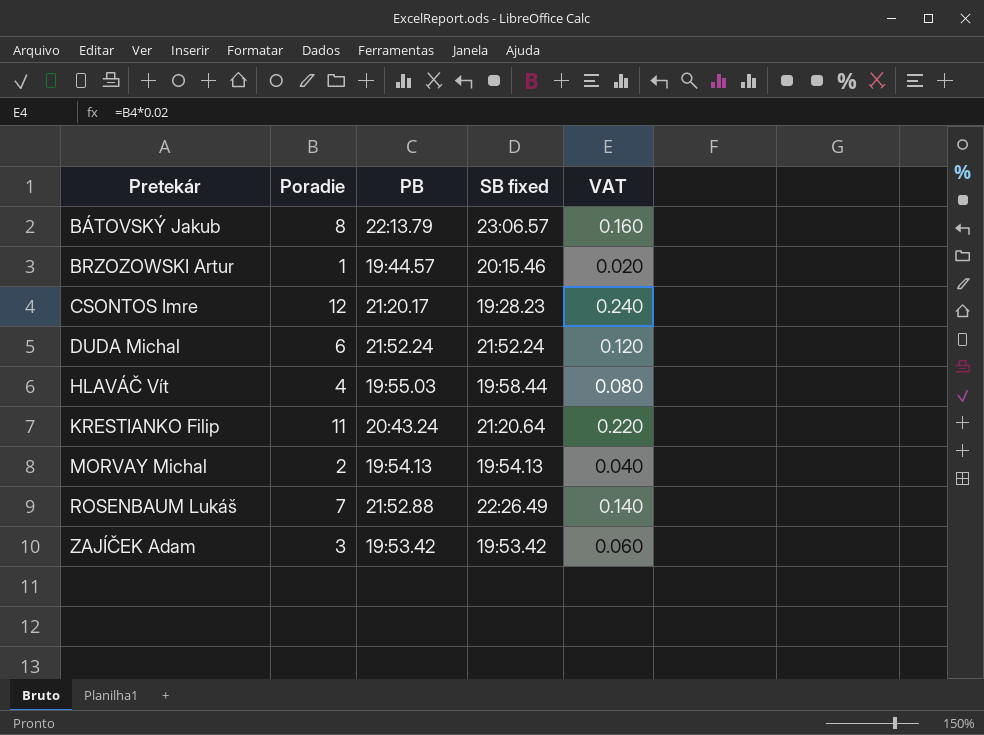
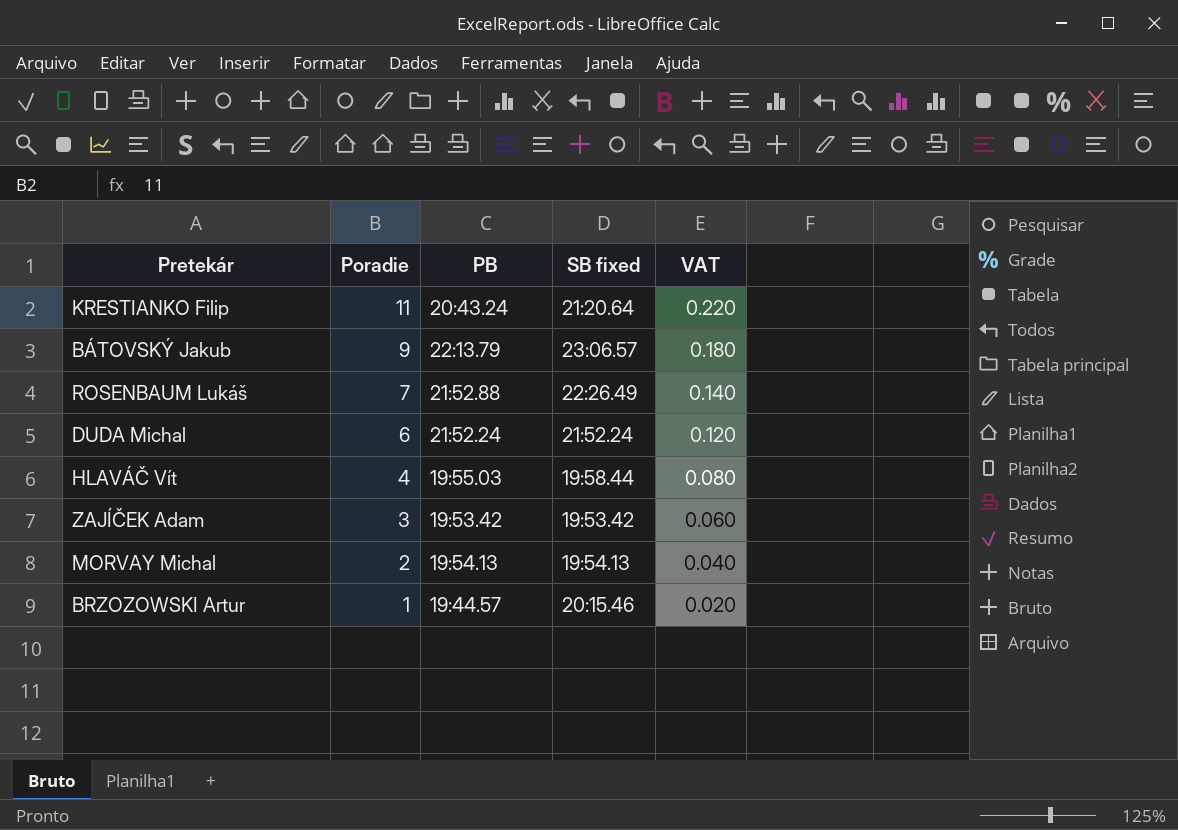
row order: Pretekár ascending -> Poradie descending
row CSONTOS Imre: 12 | 21:20.17 | 19:28.23 | 0.240 -> none
BÁTOVSKÝ Jakub | Poradie: 8 -> 9
BÁTOVSKÝ Jakub | VAT: 0.160 -> 0.180

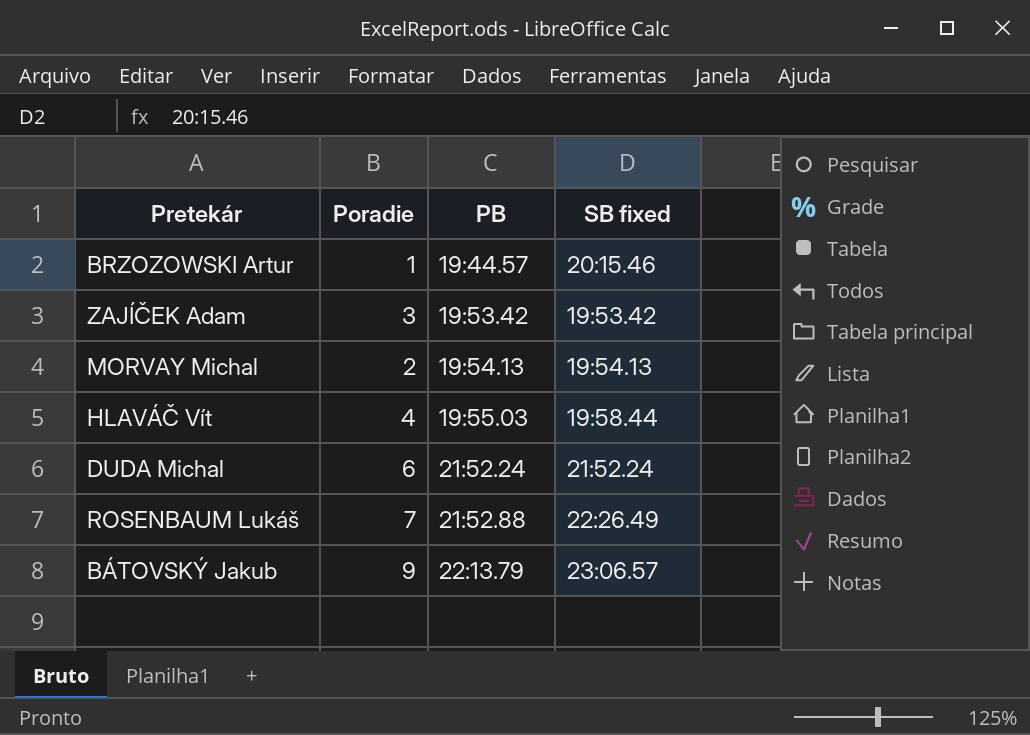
row order: Poradie descending -> PB ascending
column VAT | formula: [Poradie] * 0.02 -> none
row KRESTIANKO Filip: 11 | 20:43.24 | 21:20.64 | 0.220 -> none

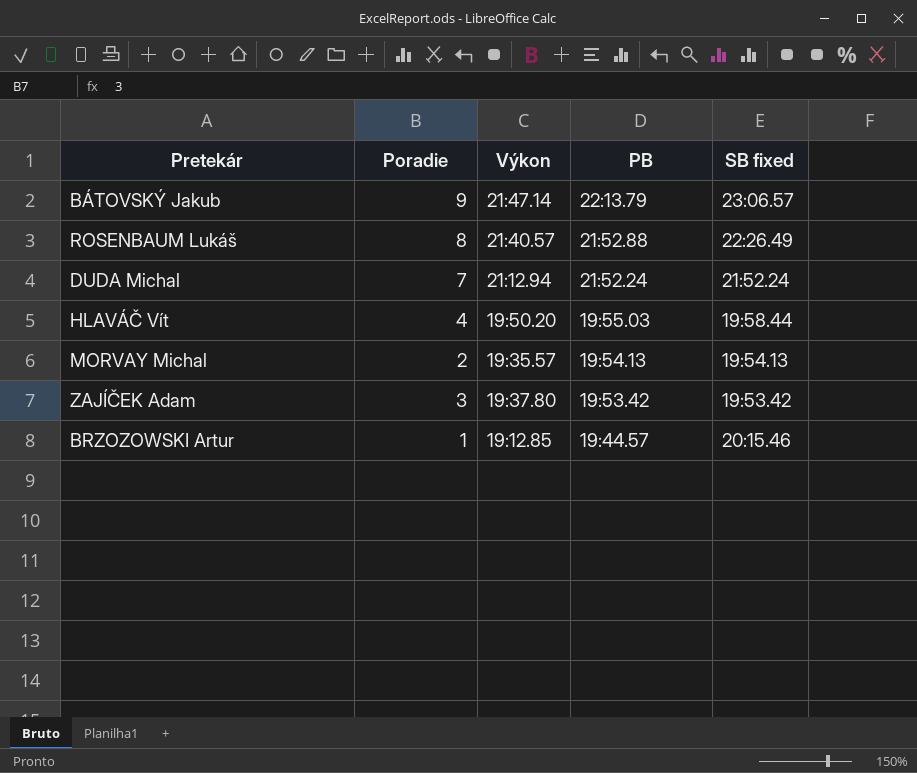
row order: PB ascending -> PB descending
column Výkon | position: none -> 3
ROSENBAUM Lukáš | Poradie: 7 -> 8
DUDA Michal | Poradie: 6 -> 7

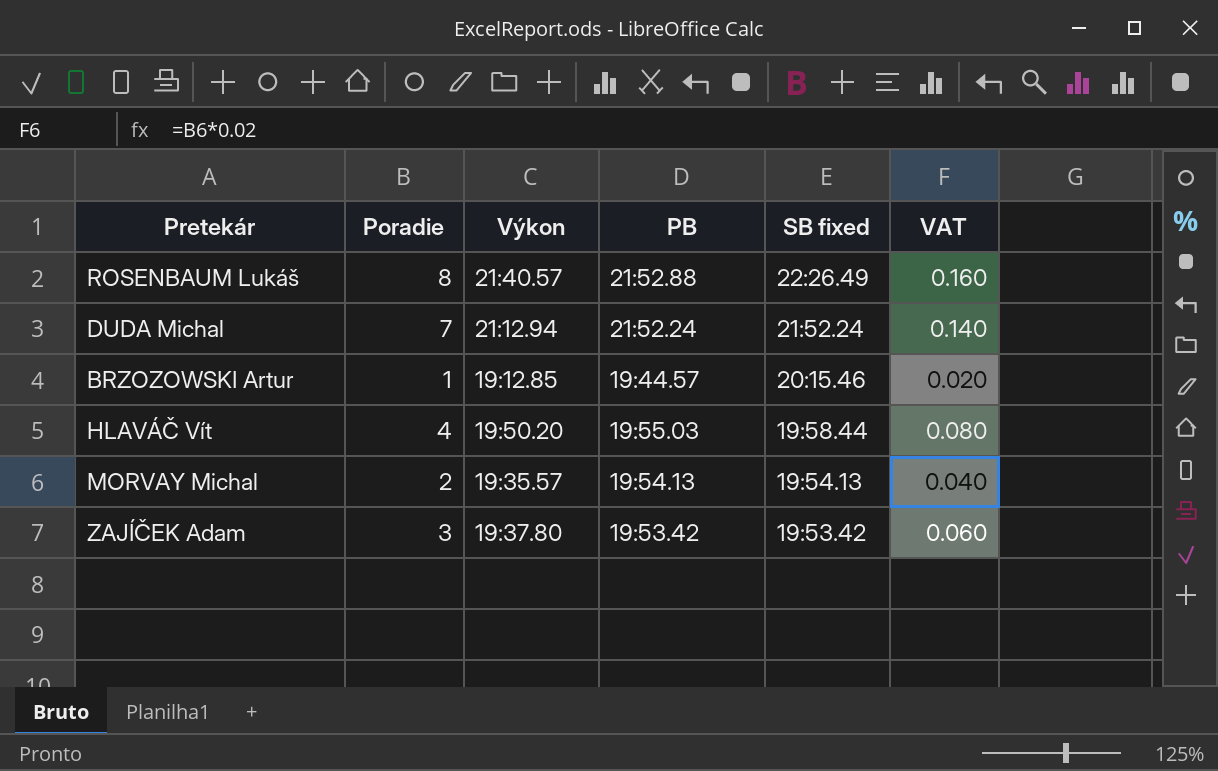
row order: PB descending -> SB fixed descending
column VAT | formula: none -> [Poradie] * 0.02
row BÁTOVSKÝ Jakub: 9 | 21:47.14 | 22:13.79 | 23:06.57 -> none

